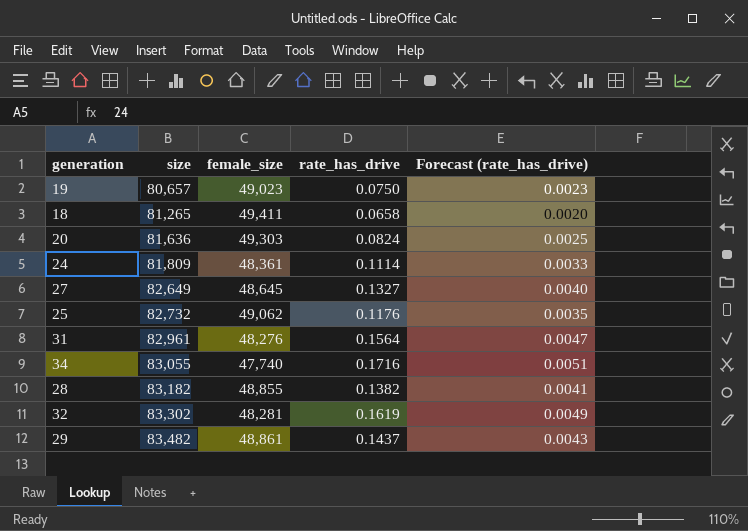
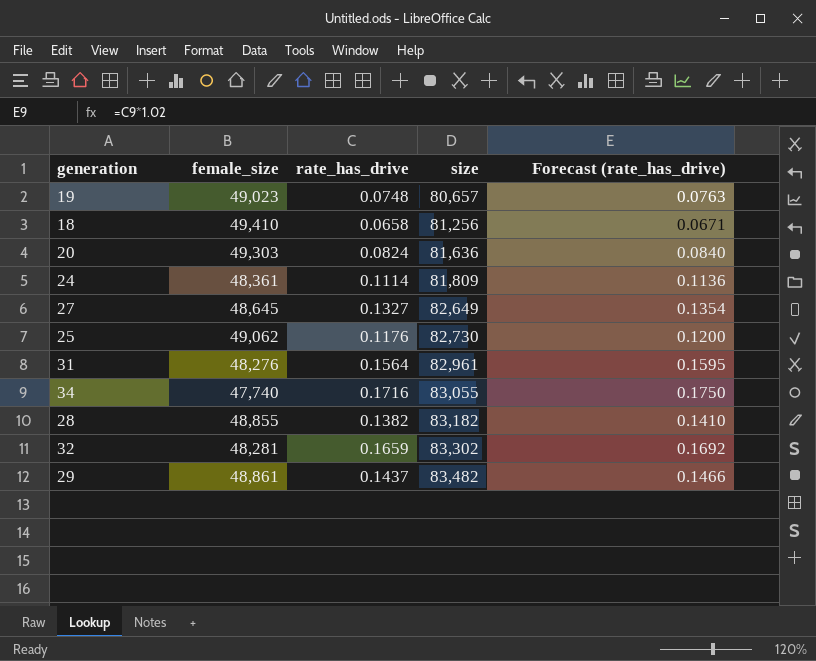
column size | position: 2 -> 4
column Forecast (rate_has_drive) | formula: [rate_has_drive] * 0.03 -> [rate_has_drive] * 1.02
19 | rate_has_drive: 0.0750 -> 0.0748
18 | female_size: 49,411 -> 49,410
18 | size: 81,265 -> 81,256
25 | size: 82,732 -> 82,730
32 | rate_has_drive: 0.1619 -> 0.1659

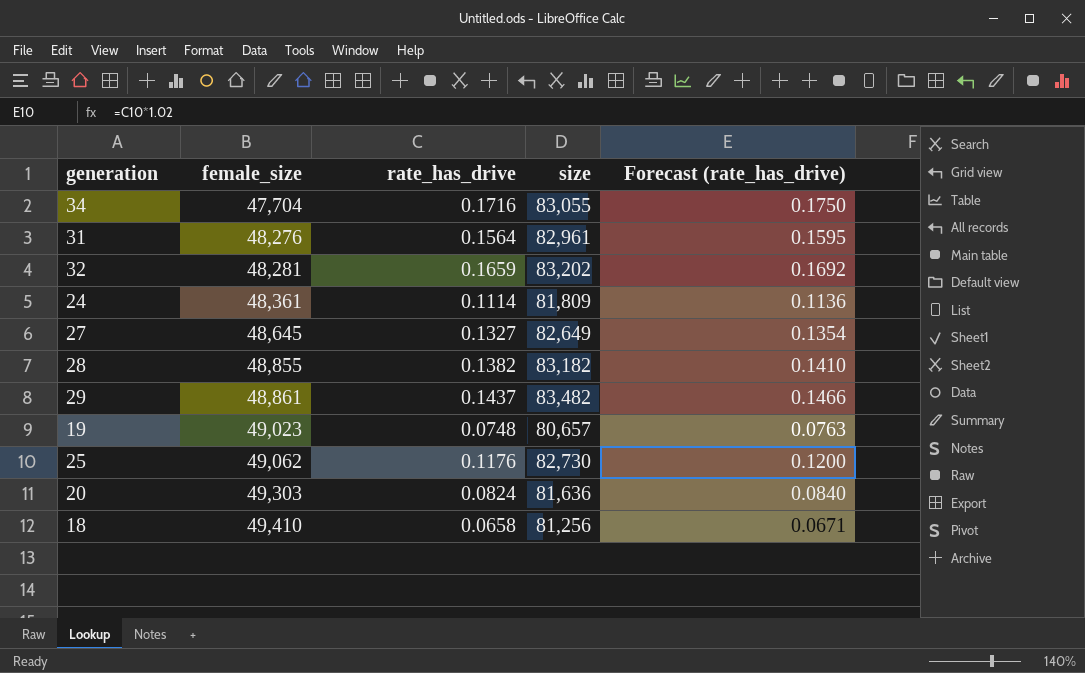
row order: size ascending -> female_size ascending
34 | female_size: 47,740 -> 47,704
32 | size: 83,302 -> 83,202

